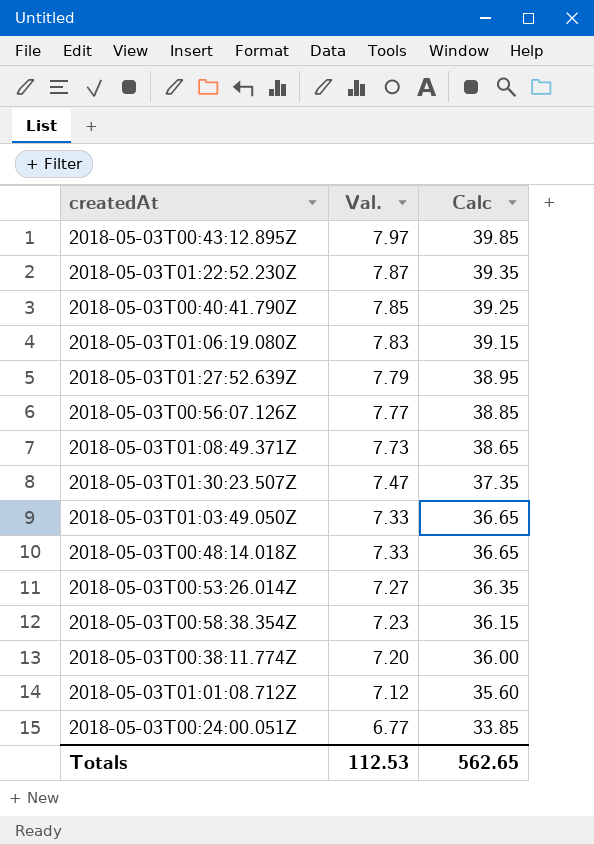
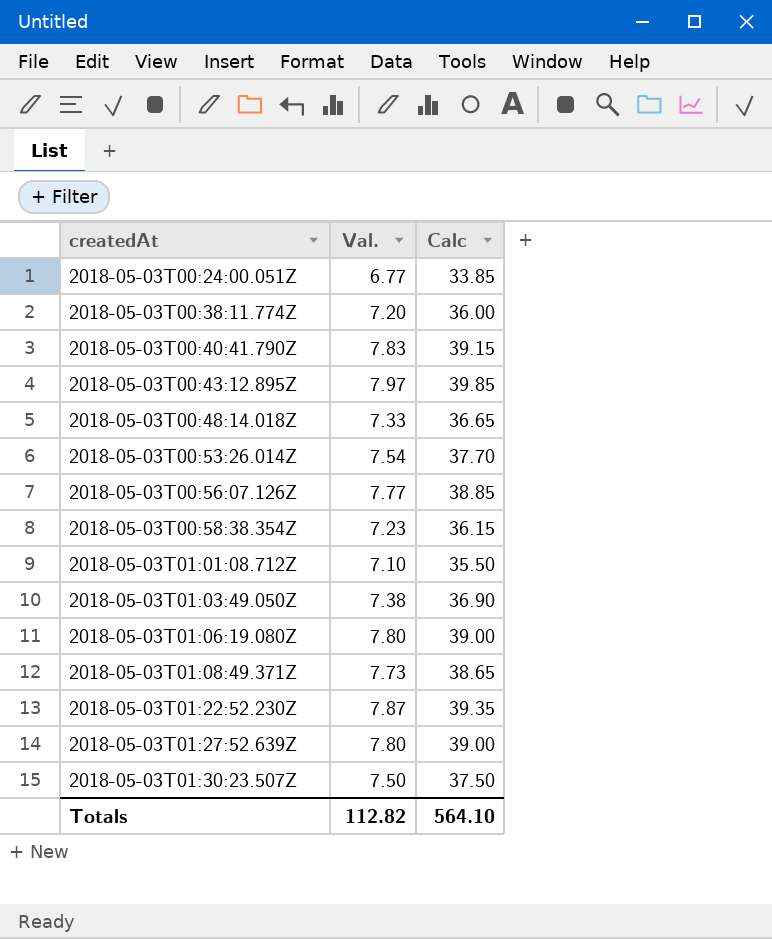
row order: Val. descending -> createdAt ascending
2018-05-03T00:40:41.790Z | Val.: 7.85 -> 7.83
2018-05-03T00:40:41.790Z | Calc: 39.25 -> 39.15
2018-05-03T00:53:26.014Z | Val.: 7.27 -> 7.54
2018-05-03T00:53:26.014Z | Calc: 36.35 -> 37.70
2018-05-03T01:01:08.712Z | Val.: 7.12 -> 7.10
2018-05-03T01:01:08.712Z | Calc: 35.60 -> 35.50
2018-05-03T01:03:49.050Z | Val.: 7.33 -> 7.38
2018-05-03T01:03:49.050Z | Calc: 36.65 -> 36.90
2018-05-03T01:06:19.080Z | Val.: 7.83 -> 7.80
2018-05-03T01:06:19.080Z | Calc: 39.15 -> 39.00
2018-05-03T01:27:52.639Z | Val.: 7.79 -> 7.80
2018-05-03T01:27:52.639Z | Calc: 38.95 -> 39.00
2018-05-03T01:30:23.507Z | Val.: 7.47 -> 7.50
2018-05-03T01:30:23.507Z | Calc: 37.35 -> 37.50
Totals | Val.: 112.53 -> 112.82
Totals | Calc: 562.65 -> 564.10

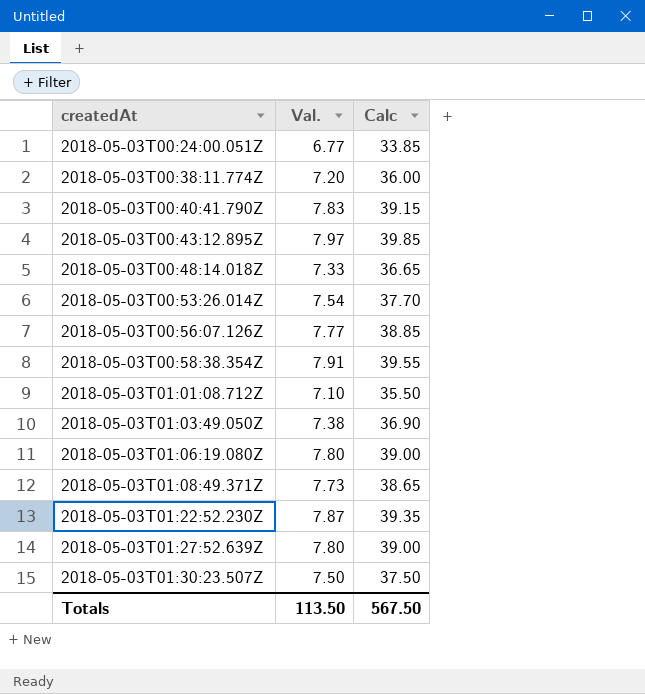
2018-05-03T00:58:38.354Z | Val.: 7.23 -> 7.91
2018-05-03T00:58:38.354Z | Calc: 36.15 -> 39.55
Totals | Val.: 112.82 -> 113.50
Totals | Calc: 564.10 -> 567.50

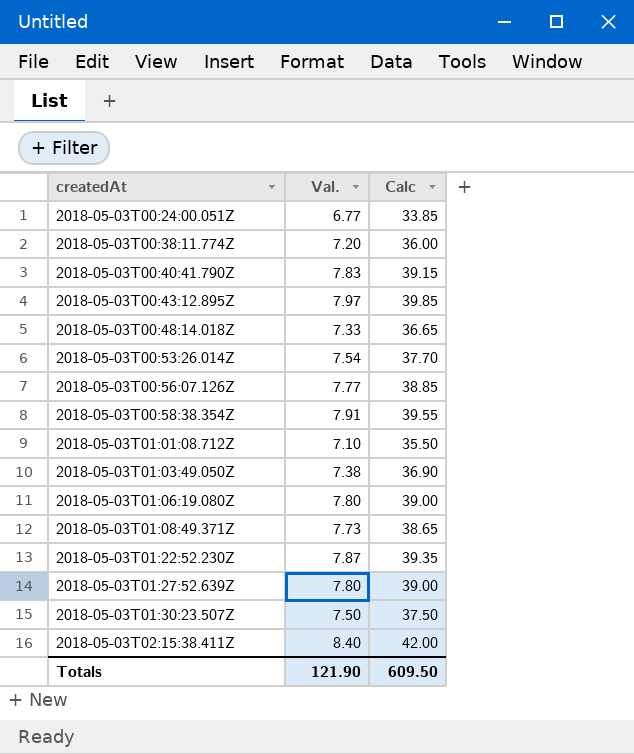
row 2018-05-03T02:15:38.411Z: none -> 8.40 | 42.00
Totals | Val.: 113.50 -> 121.90
Totals | Calc: 567.50 -> 609.50

